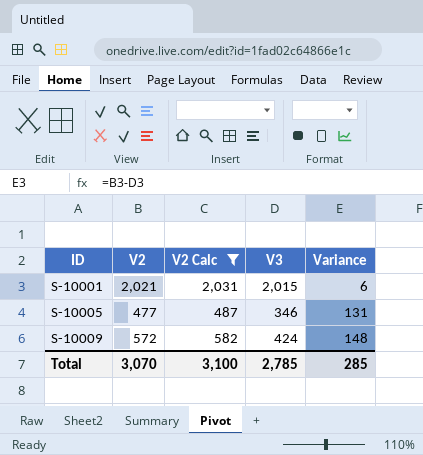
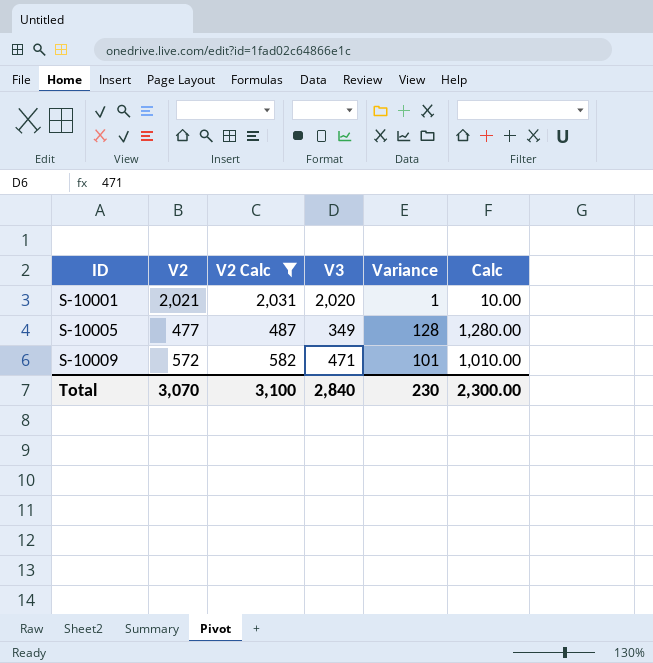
column Calc | formula: none -> [Variance] * 10
S-10001 | V3: 2,015 -> 2,020
S-10001 | Variance: 6 -> 1
S-10005 | V3: 346 -> 349
S-10005 | Variance: 131 -> 128
S-10009 | V3: 424 -> 471
S-10009 | Variance: 148 -> 101
Total | V3: 2,785 -> 2,840
Total | Variance: 285 -> 230

